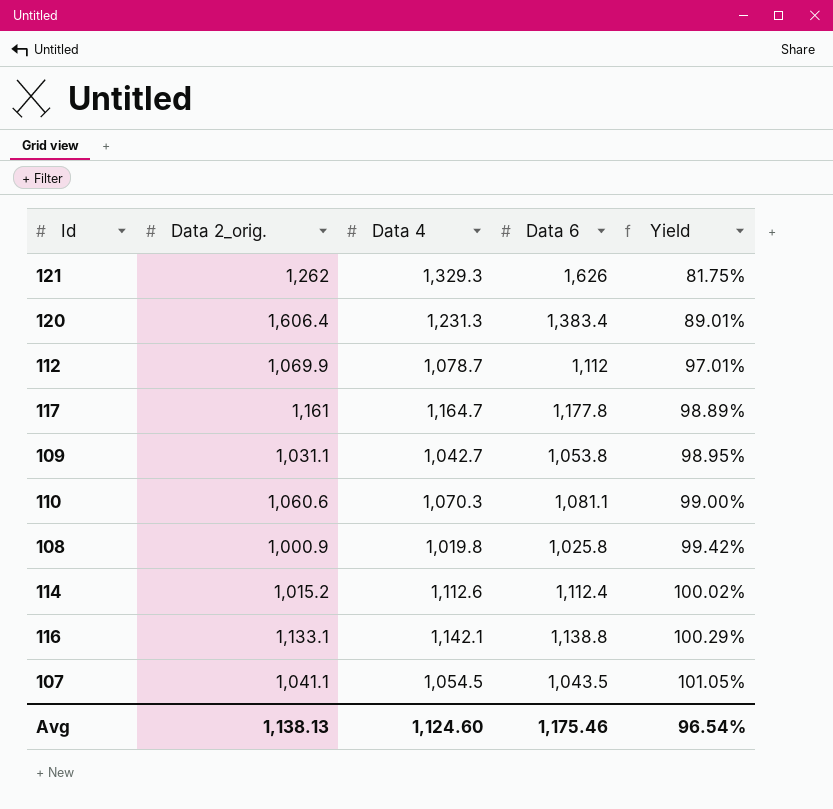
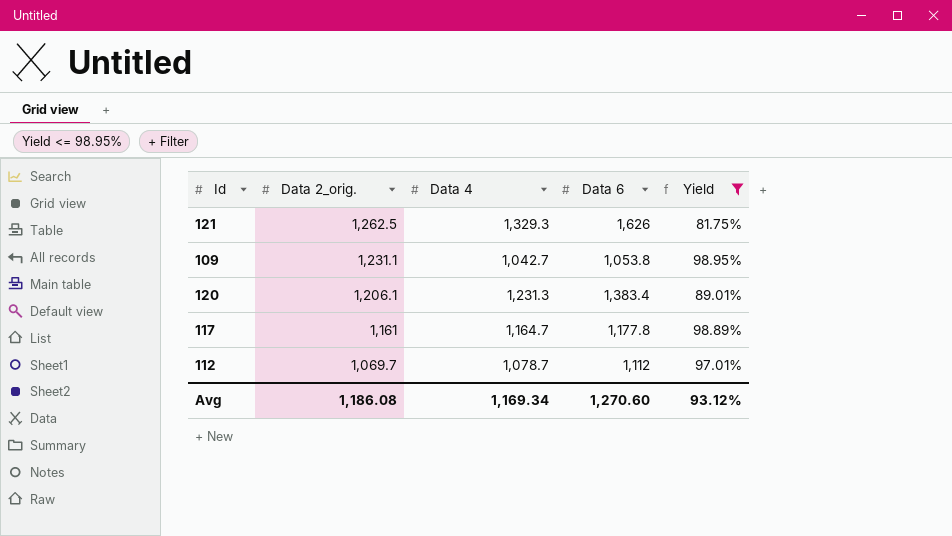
filter: none -> Yield <= 98.95%
row order: Yield ascending -> Data 2_orig. descending
121 | Data 2_orig.: 1,262 -> 1,262.5
109 | Data 2_orig.: 1,031.1 -> 1,231.1
120 | Data 2_orig.: 1,606.4 -> 1,206.1
112 | Data 2_orig.: 1,069.9 -> 1,069.7
Avg | Data 2_orig.: 1,138.13 -> 1,186.08
Avg | Data 4: 1,124.60 -> 1,169.34
Avg | Data 6: 1,175.46 -> 1,270.60
Avg | Yield: 96.54% -> 93.12%

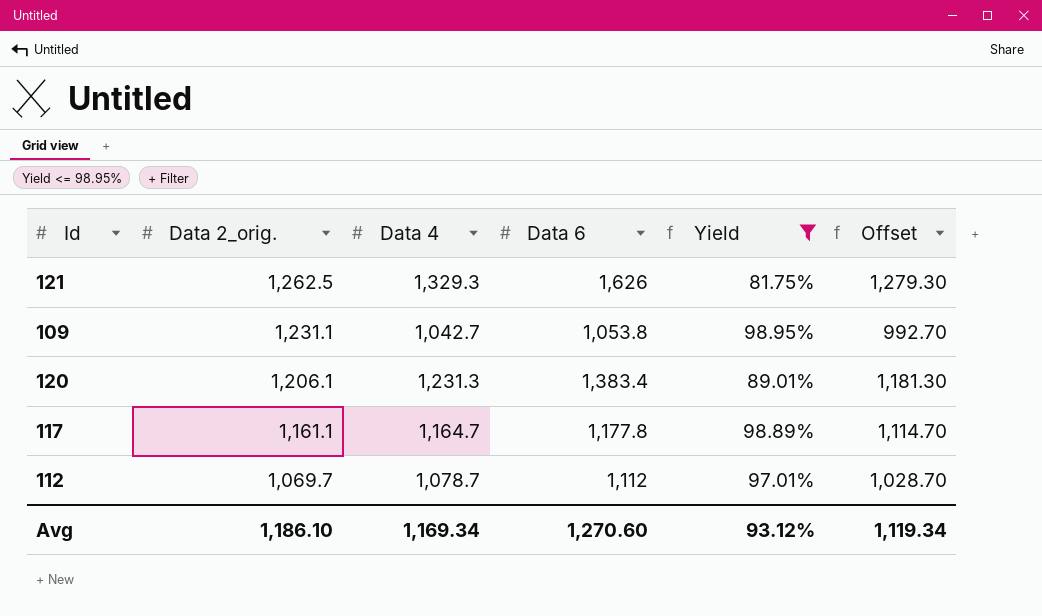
column Offset | formula: none -> [Data 4] - 50
117 | Data 2_orig.: 1,161 -> 1,161.1
Avg | Data 2_orig.: 1,186.08 -> 1,186.10

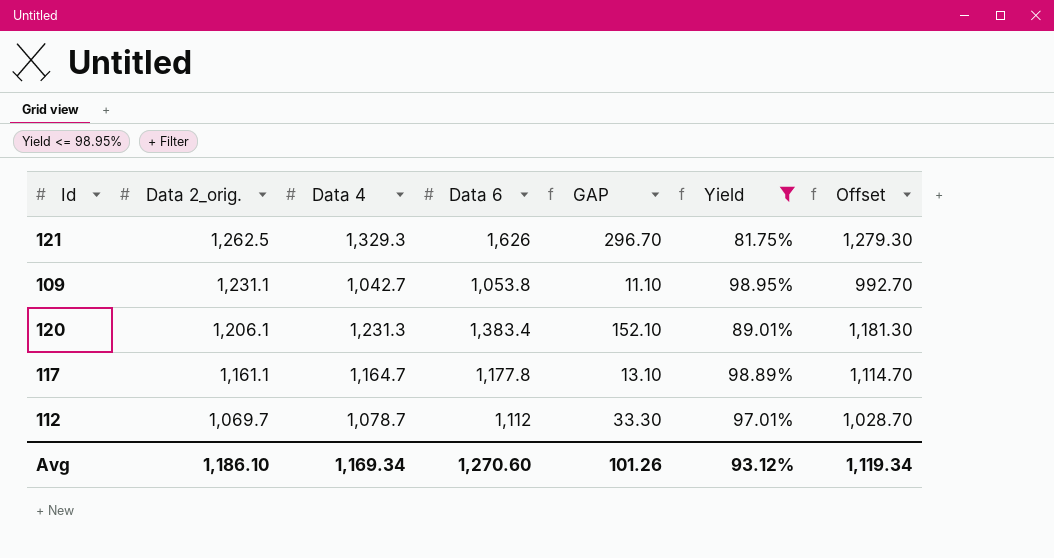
column GAP | formula: none -> [Data 6] - [Data 4]

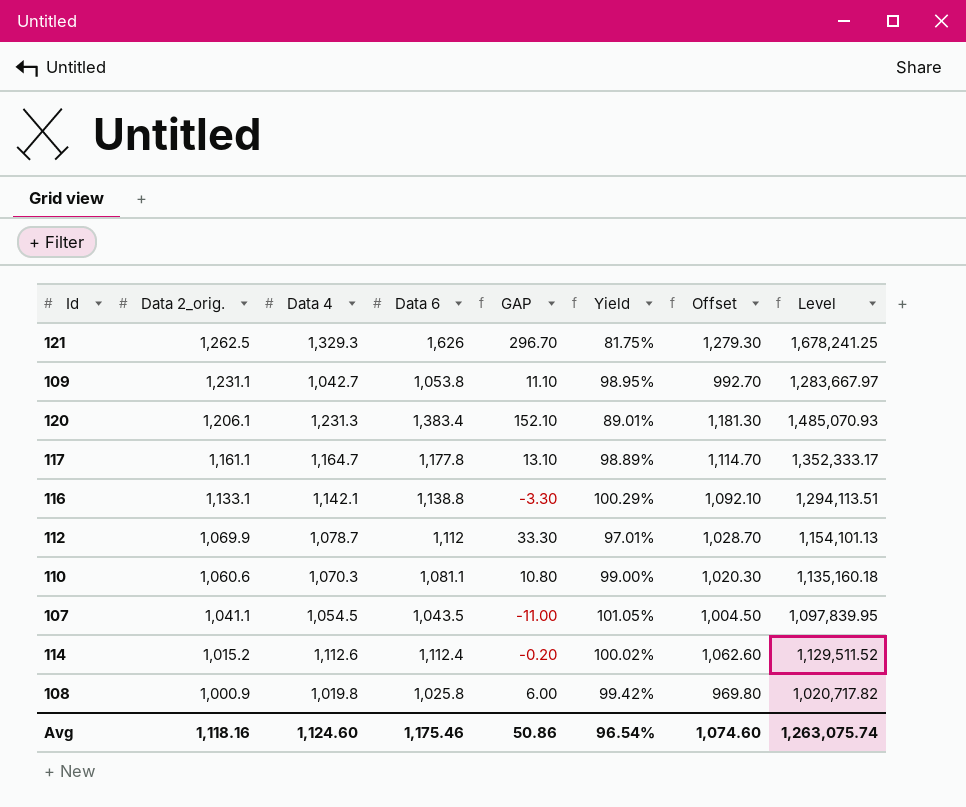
filter: Yield <= 98.95% -> none
column Level | formula: none -> [Data 2_orig.] * [Data 4]
112 | Data 2_orig.: 1,069.7 -> 1,069.9
Avg | Data 2_orig.: 1,186.10 -> 1,118.16
Avg | Data 4: 1,169.34 -> 1,124.60
Avg | Data 6: 1,270.60 -> 1,175.46
Avg | GAP: 101.26 -> 50.86
Avg | Yield: 93.12% -> 96.54%
Avg | Offset: 1,119.34 -> 1,074.60

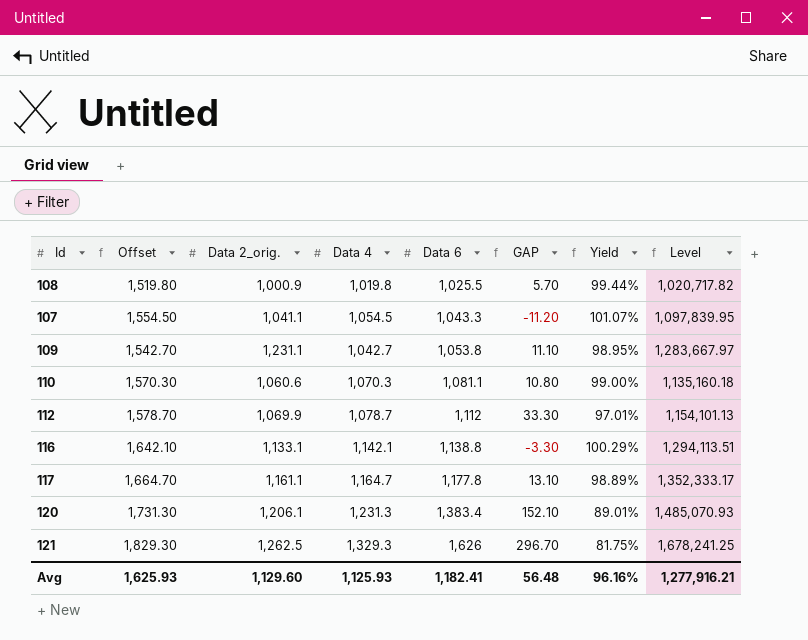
row order: Data 2_orig. descending -> Data 6 ascending
column Offset | formula: [Data 4] - 50 -> [Data 4] + 500
column Offset | position: 7 -> 2
row 114: 1,015.2 | 1,112.6 | 1,112.4 | -0.20 | 100.02% | 1,062.60 | 1,129,511.52 -> none
108 | Data 6: 1,025.8 -> 1,025.5
108 | GAP: 6.00 -> 5.70
108 | Yield: 99.42% -> 99.44%
107 | Data 6: 1,043.5 -> 1,043.3
107 | GAP: -11.00 -> -11.20
107 | Yield: 101.05% -> 101.07%
Avg | Offset: 1,074.60 -> 1,625.93
Avg | Data 2_orig.: 1,118.16 -> 1,129.60
Avg | Data 4: 1,124.60 -> 1,125.93
Avg | Data 6: 1,175.46 -> 1,182.41
Avg | GAP: 50.86 -> 56.48
Avg | Yield: 96.54% -> 96.16%
Avg | Level: 1,263,075.74 -> 1,277,916.21

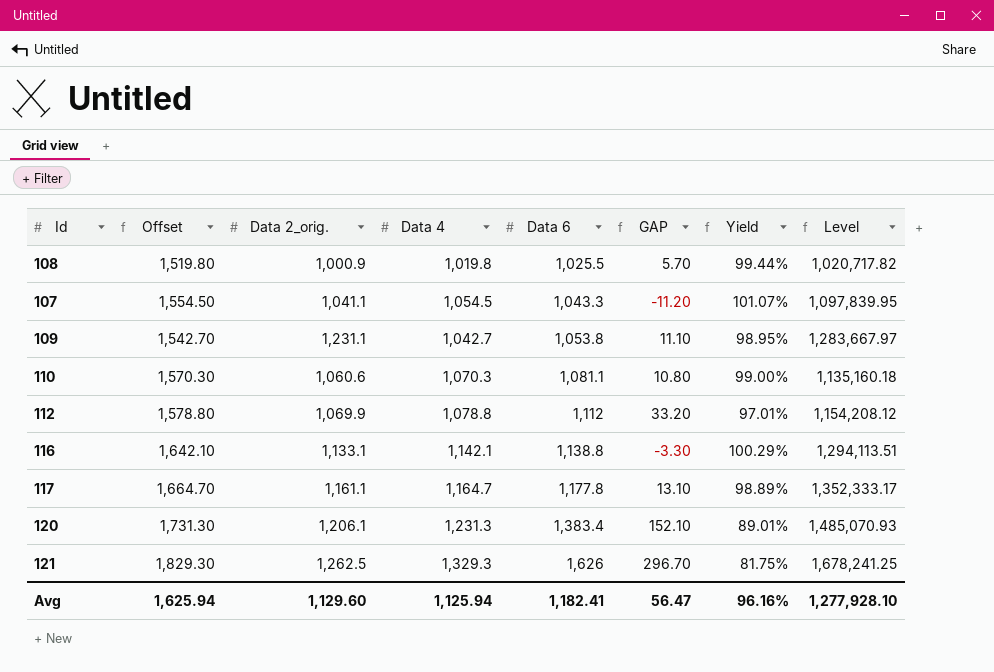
112 | Offset: 1,578.70 -> 1,578.80
112 | Data 4: 1,078.7 -> 1,078.8
112 | GAP: 33.30 -> 33.20
112 | Level: 1,154,101.13 -> 1,154,208.12
Avg | Offset: 1,625.93 -> 1,625.94
Avg | Data 4: 1,125.93 -> 1,125.94
Avg | GAP: 56.48 -> 56.47
Avg | Level: 1,277,916.21 -> 1,277,928.10

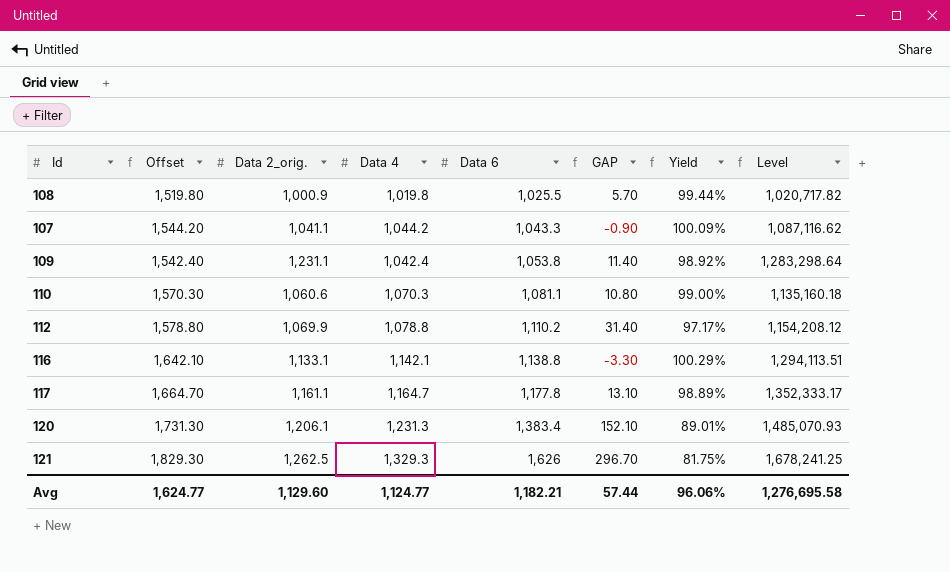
107 | Offset: 1,554.50 -> 1,544.20
107 | Data 4: 1,054.5 -> 1,044.2
107 | GAP: -11.20 -> -0.90
107 | Yield: 101.07% -> 100.09%
107 | Level: 1,097,839.95 -> 1,087,116.62
109 | Offset: 1,542.70 -> 1,542.40
109 | Data 4: 1,042.7 -> 1,042.4
109 | GAP: 11.10 -> 11.40
109 | Yield: 98.95% -> 98.92%
109 | Level: 1,283,667.97 -> 1,283,298.64
112 | Data 6: 1,112 -> 1,110.2
112 | GAP: 33.20 -> 31.40
112 | Yield: 97.01% -> 97.17%
Avg | Offset: 1,625.94 -> 1,624.77
Avg | Data 4: 1,125.94 -> 1,124.77
Avg | Data 6: 1,182.41 -> 1,182.21
Avg | GAP: 56.47 -> 57.44
Avg | Yield: 96.16% -> 96.06%
Avg | Level: 1,277,928.10 -> 1,276,695.58

